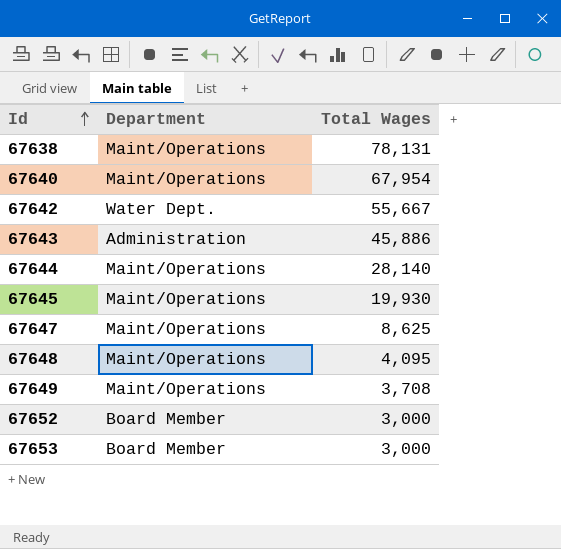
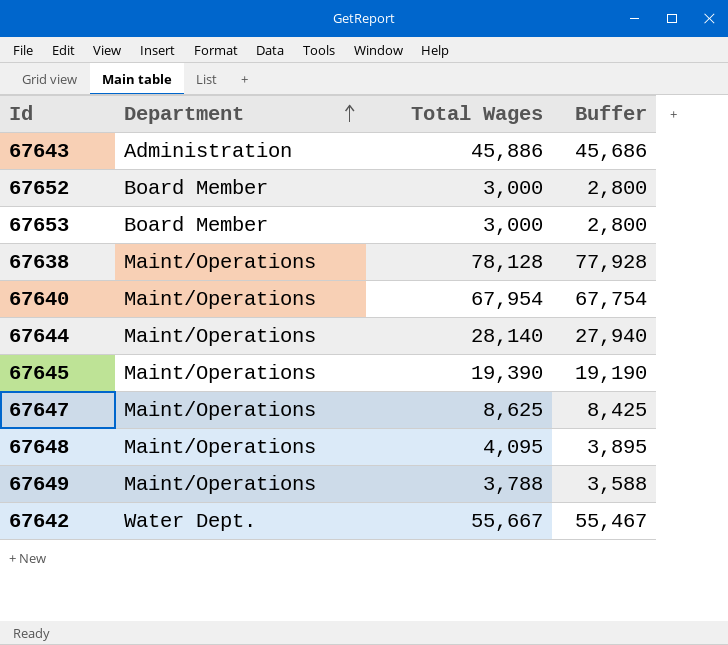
row order: Id ascending -> Department ascending
column Buffer | formula: none -> [Total Wages] - 200
67638 | Total Wages: 78,131 -> 78,128
67645 | Total Wages: 19,930 -> 19,390
67649 | Total Wages: 3,708 -> 3,788

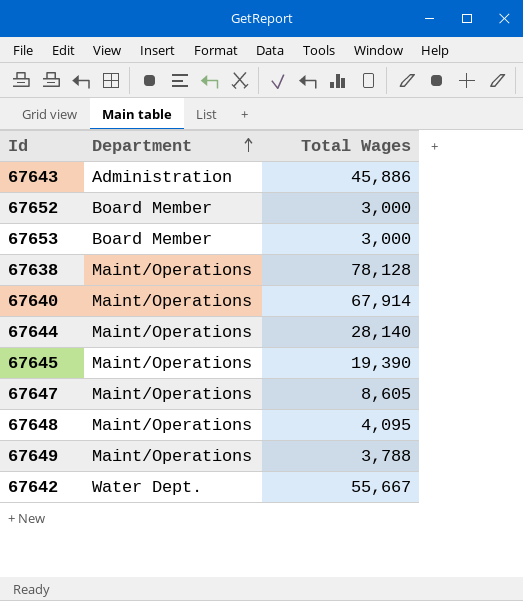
column Buffer | formula: [Total Wages] - 200 -> none
67640 | Total Wages: 67,954 -> 67,914
67647 | Total Wages: 8,625 -> 8,605

